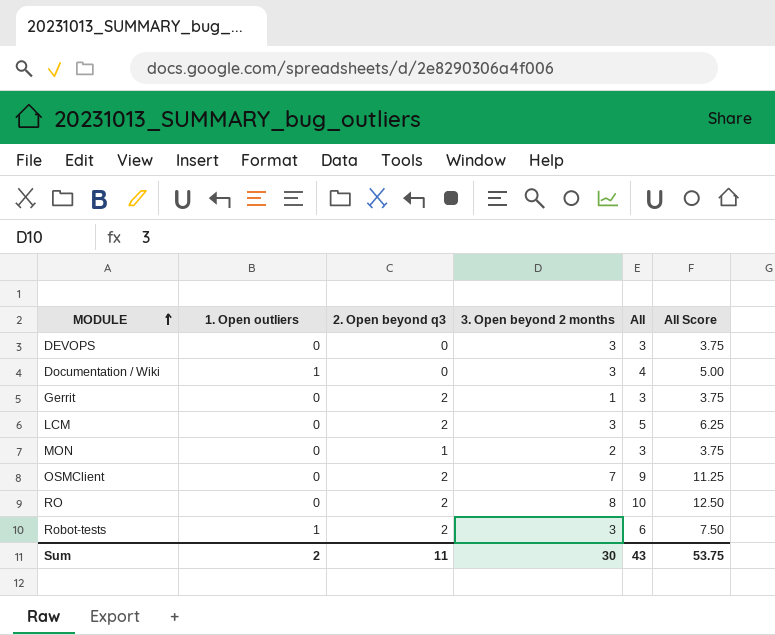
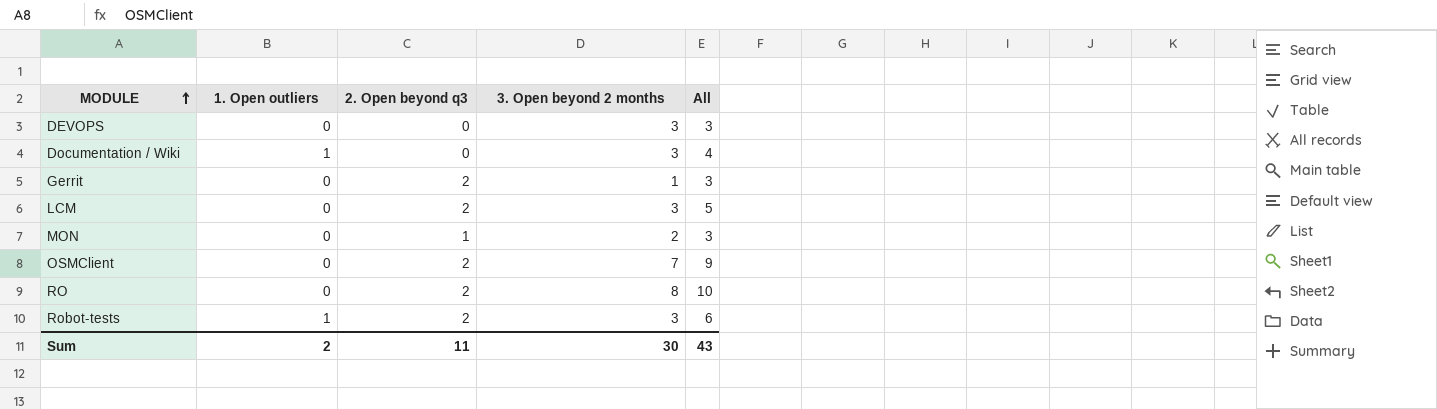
column All Score | formula: [All] * 1.25 -> none

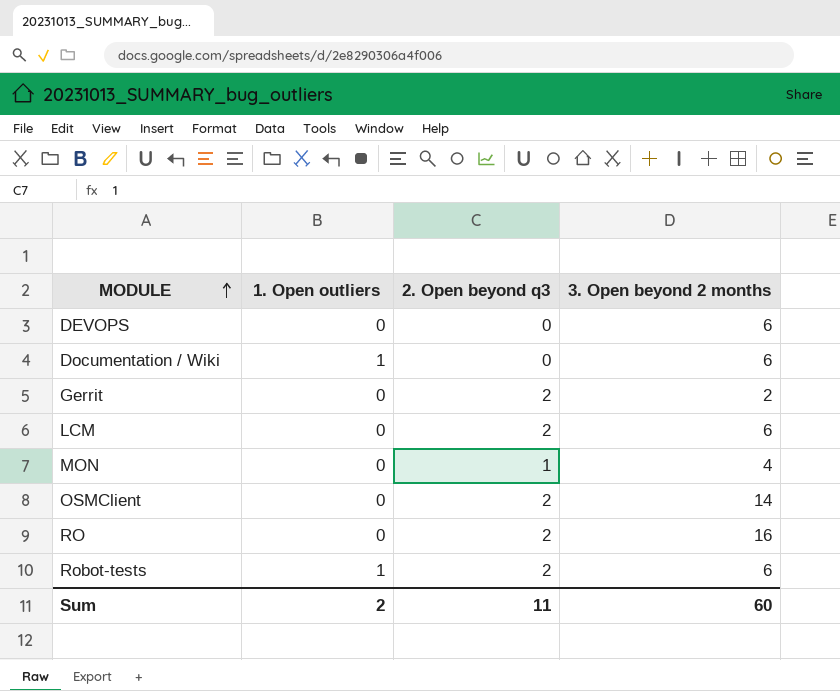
column All | formula: [1. Open outliers] + [2. Open beyond q3] + [3. Open beyond 2 months] -> none
DEVOPS | 3. Open beyond 2 months: 3 -> 6
Documentation / Wiki | 3. Open beyond 2 months: 3 -> 6
Gerrit | 3. Open beyond 2 months: 1 -> 2
LCM | 3. Open beyond 2 months: 3 -> 6
MON | 3. Open beyond 2 months: 2 -> 4
OSMClient | 3. Open beyond 2 months: 7 -> 14
RO | 3. Open beyond 2 months: 8 -> 16
Robot-tests | 3. Open beyond 2 months: 3 -> 6
Sum | 3. Open beyond 2 months: 30 -> 60

